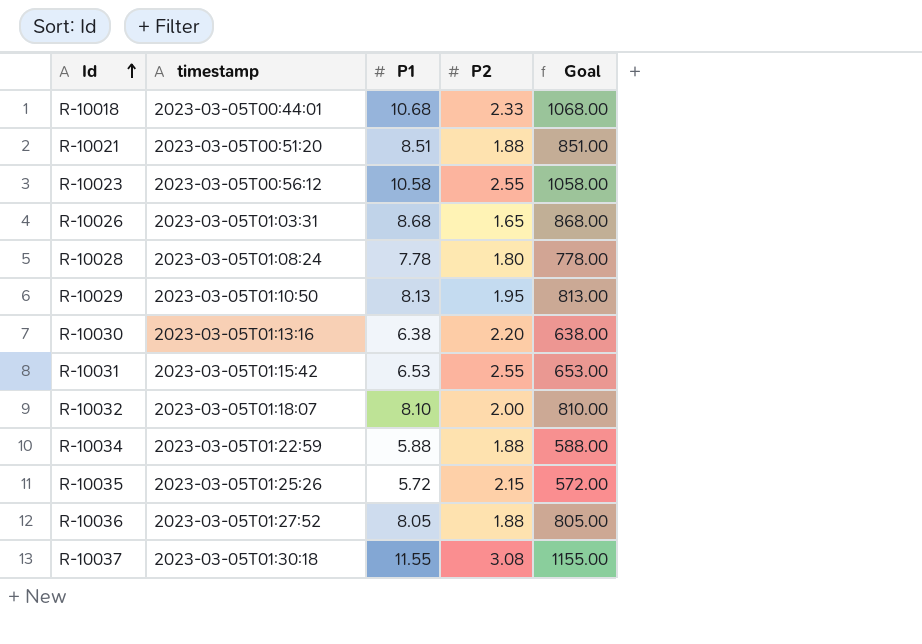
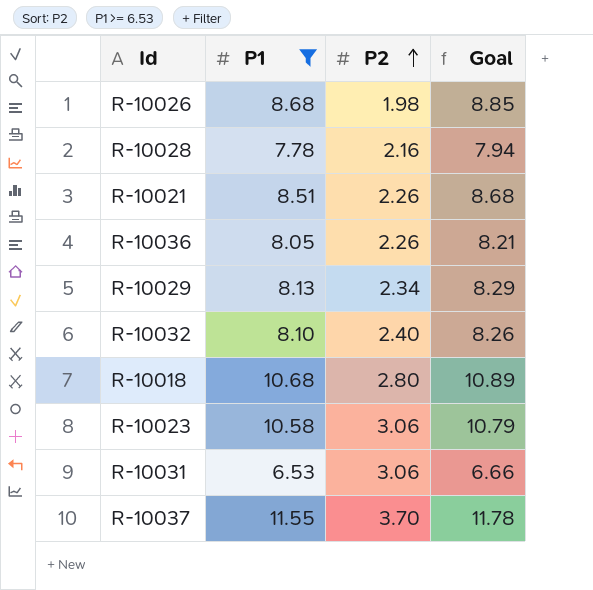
filter: none -> P1 >= 6.53
row order: Id ascending -> P2 ascending
column timestamp | position: 2 -> none
column Goal | formula: [P1] * 100 -> [P1] * 1.02
R-10026 | P2: 1.65 -> 1.98
R-10028 | P2: 1.80 -> 2.16
R-10021 | P2: 1.88 -> 2.26
R-10036 | P2: 1.88 -> 2.26
R-10029 | P2: 1.95 -> 2.34
R-10032 | P2: 2.00 -> 2.40
R-10018 | P2: 2.33 -> 2.80
R-10023 | P2: 2.55 -> 3.06
R-10031 | P2: 2.55 -> 3.06
R-10037 | P2: 3.08 -> 3.70

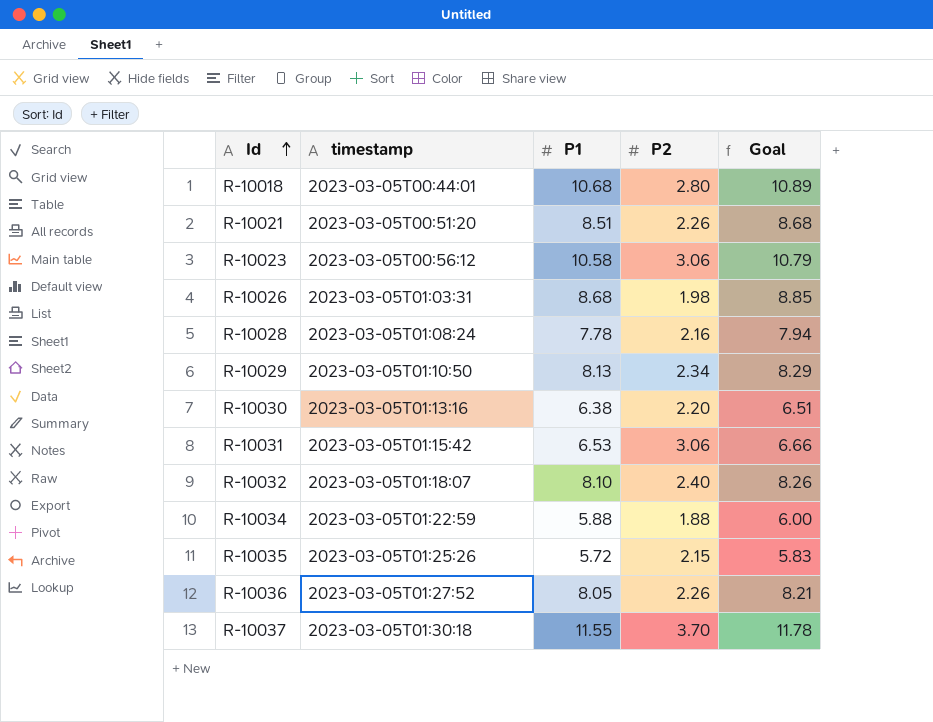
filter: P1 >= 6.53 -> none
row order: P2 ascending -> Id ascending
column timestamp | position: none -> 2

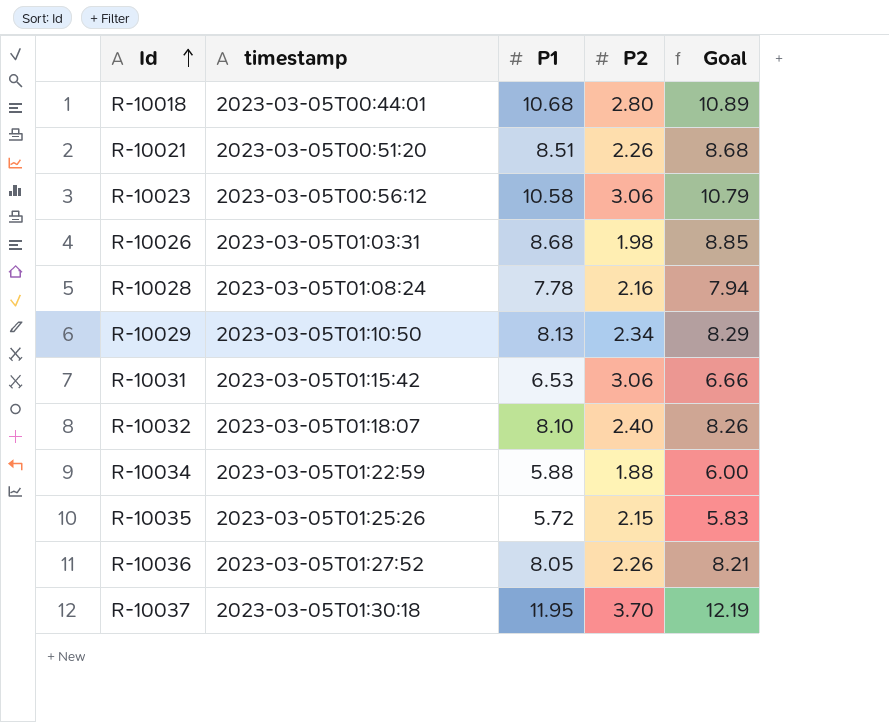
row R-10030: 2023-03-05T01:13:16 | 6.38 | 2.20 | 6.51 -> none
R-10037 | P1: 11.55 -> 11.95
R-10037 | Goal: 11.78 -> 12.19

